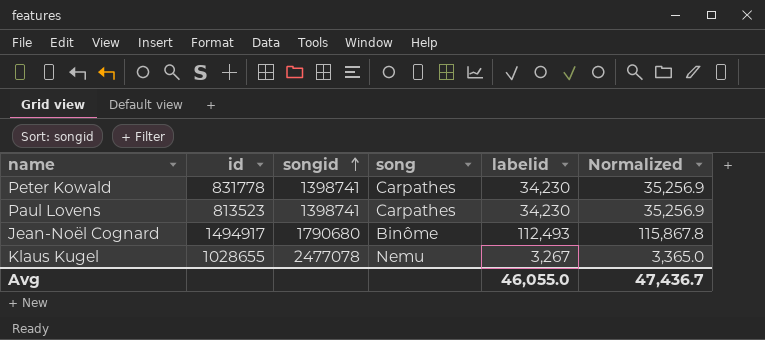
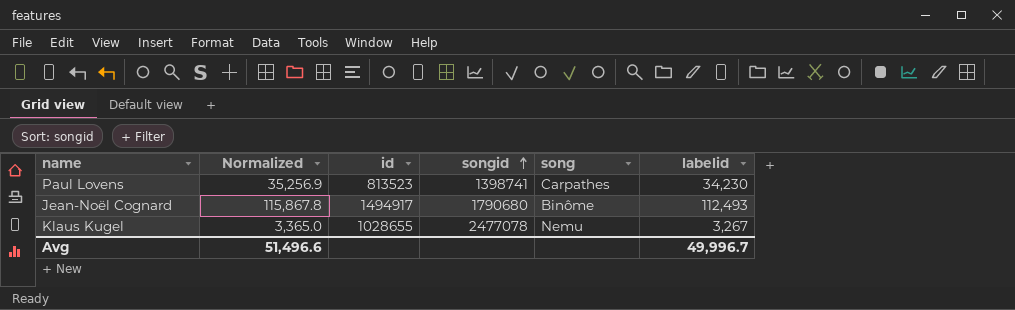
column Normalized | position: 6 -> 2
row Peter Kowald: 831778 | 1398741 | Carpathes | 34,230 | 35,256.9 -> none
Avg | Normalized: 47,436.7 -> 51,496.6
Avg | labelid: 46,055.0 -> 49,996.7

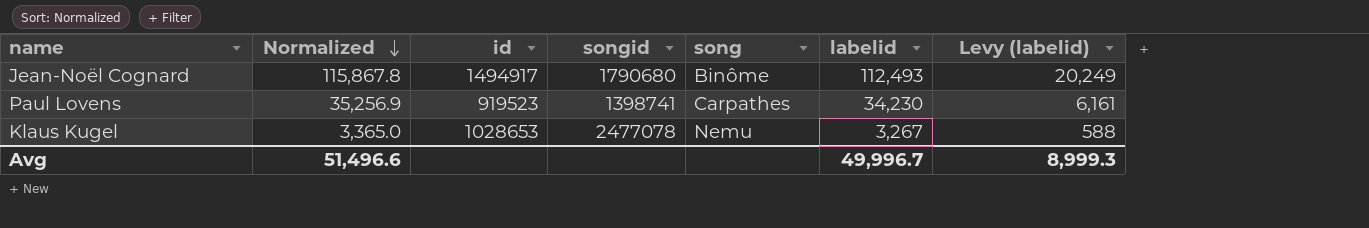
row order: songid ascending -> Normalized descending
column Levy (labelid) | formula: none -> [labelid] * 0.18
Paul Lovens | id: 813523 -> 919523
Klaus Kugel | id: 1028655 -> 1028653

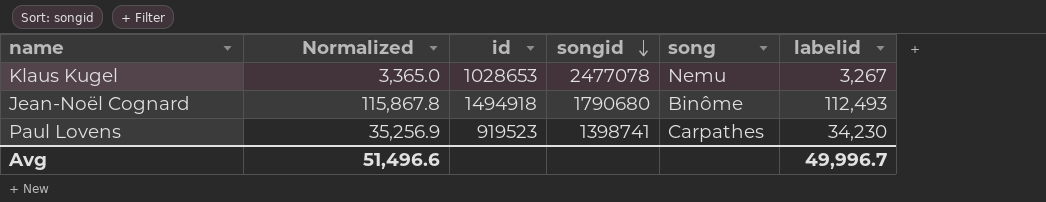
row order: Normalized descending -> songid descending
column Levy (labelid) | formula: [labelid] * 0.18 -> none
Jean-Noël Cognard | id: 1494917 -> 1494918

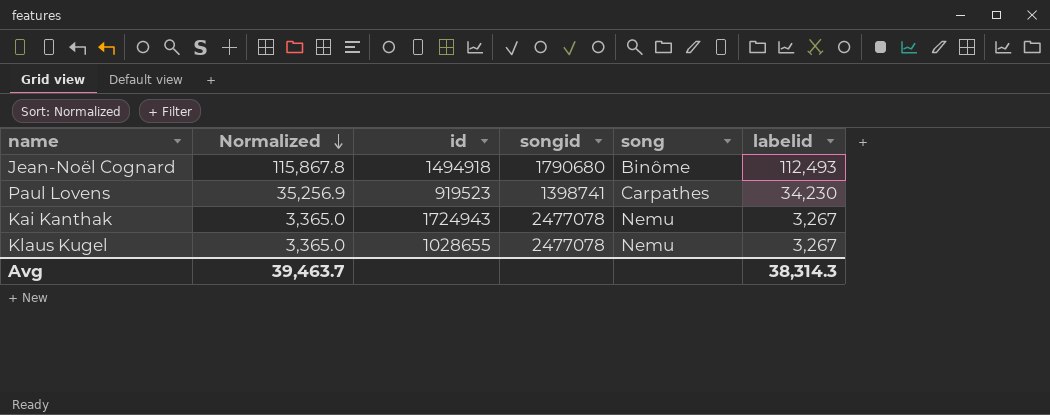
row order: songid descending -> Normalized descending
row Kai Kanthak: none -> 3,365.0 | 1724943 | 2477078 | Nemu | 3,267
Klaus Kugel | id: 1028653 -> 1028655
Avg | Normalized: 51,496.6 -> 39,463.7
Avg | labelid: 49,996.7 -> 38,314.3

